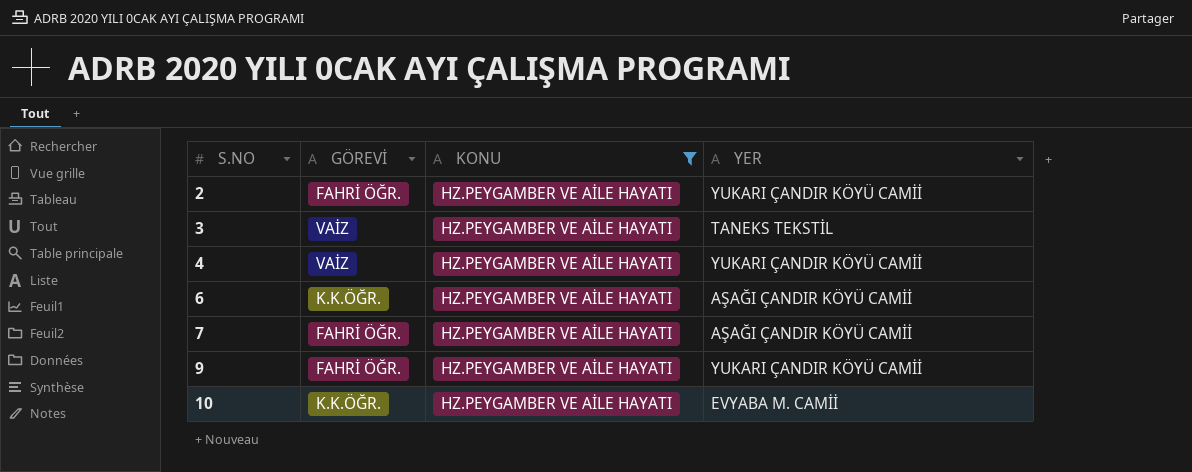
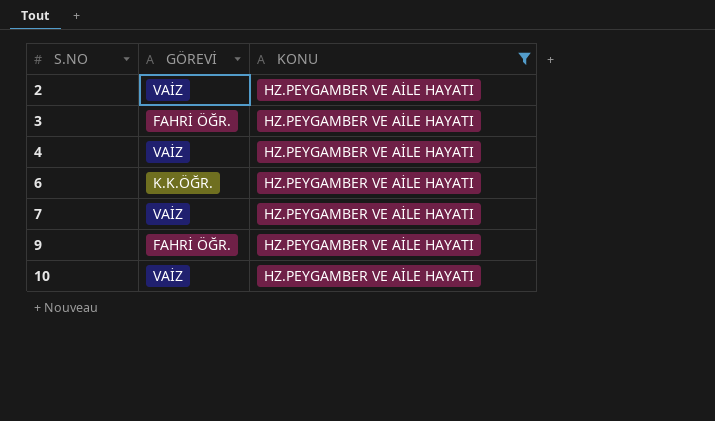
column YER | position: 4 -> none
2 | GÖREVİ: FAHRİ ÖĞR. -> VAİZ
3 | GÖREVİ: VAİZ -> FAHRİ ÖĞR.
7 | GÖREVİ: FAHRİ ÖĞR. -> VAİZ
10 | GÖREVİ: K.K.ÖĞR. -> VAİZ

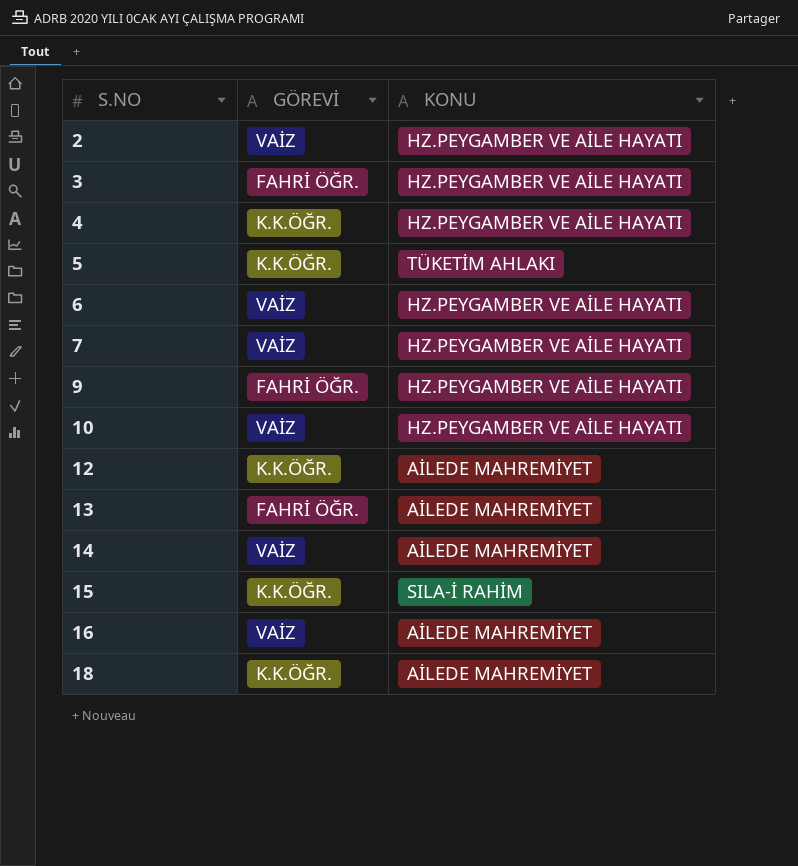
filter: KONU = HZ.PEYGAMBER VE AİLE HAYATI -> none
4 | GÖREVİ: VAİZ -> K.K.ÖĞR.
6 | GÖREVİ: K.K.ÖĞR. -> VAİZ

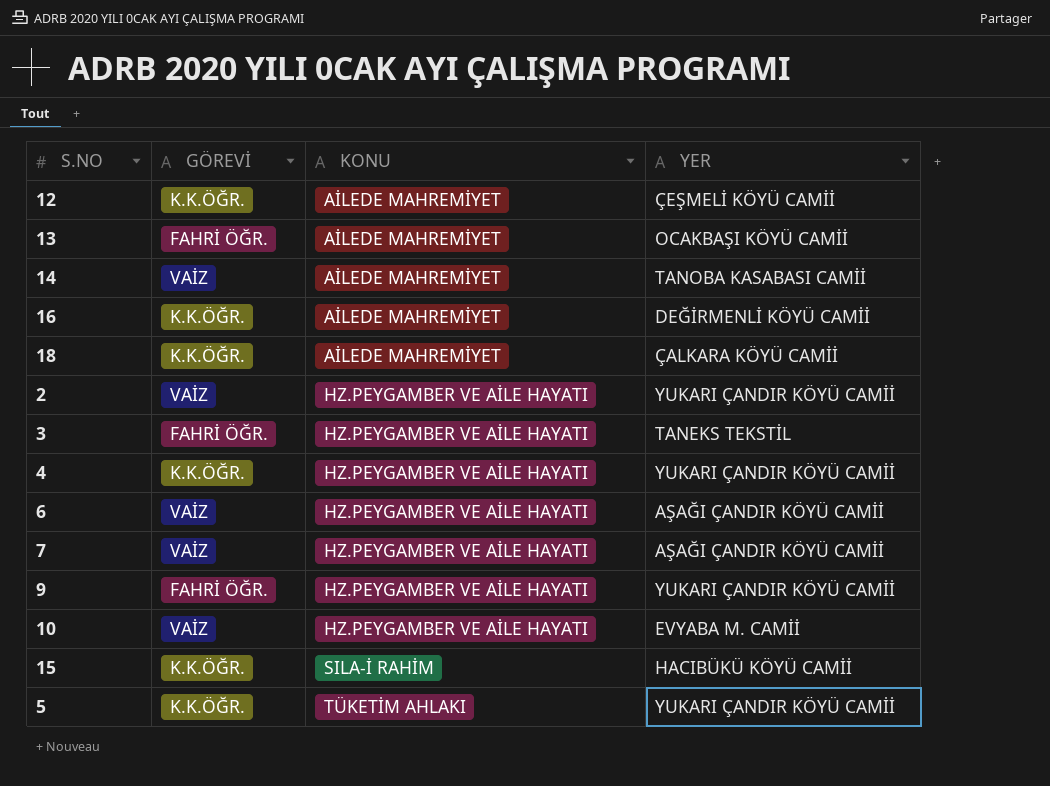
row order: S.NO ascending -> KONU ascending
column YER | position: none -> 4
16 | GÖREVİ: VAİZ -> K.K.ÖĞR.

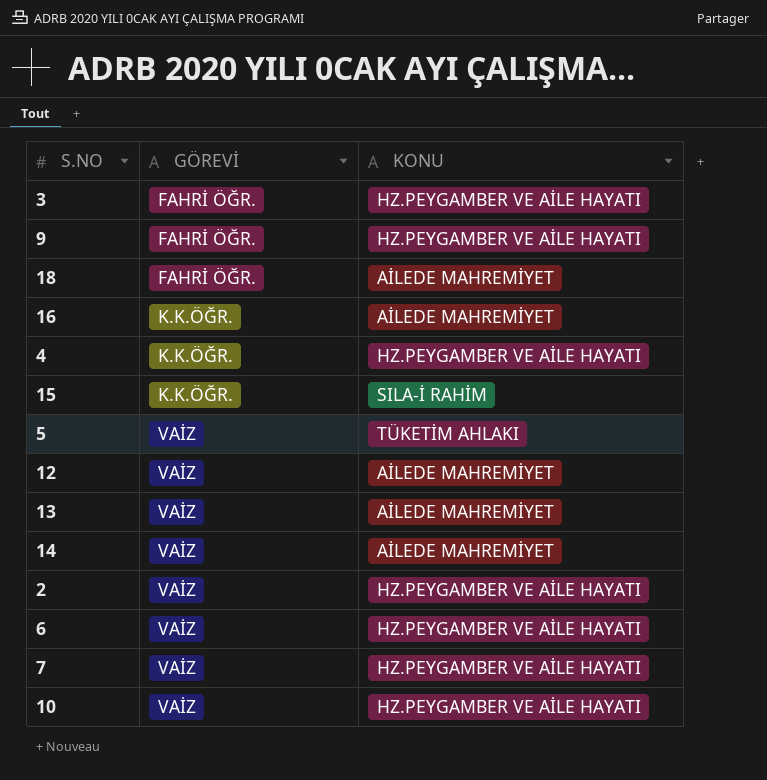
row order: KONU ascending -> GÖREVİ ascending
column YER | position: 4 -> none
18 | GÖREVİ: K.K.ÖĞR. -> FAHRİ ÖĞR.
5 | GÖREVİ: K.K.ÖĞR. -> VAİZ
12 | GÖREVİ: K.K.ÖĞR. -> VAİZ
13 | GÖREVİ: FAHRİ ÖĞR. -> VAİZ

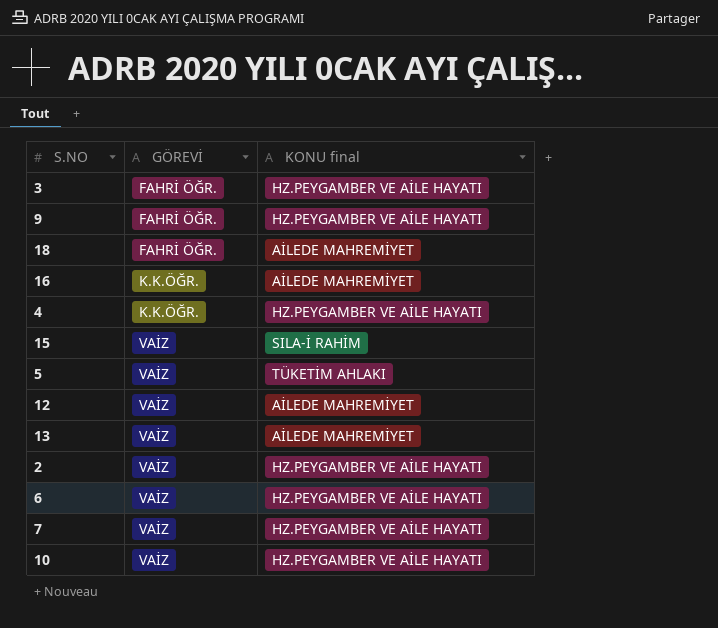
column name: KONU -> KONU final
row 14: VAİZ | AİLEDE MAHREMİYET -> none
15 | GÖREVİ: K.K.ÖĞR. -> VAİZ

